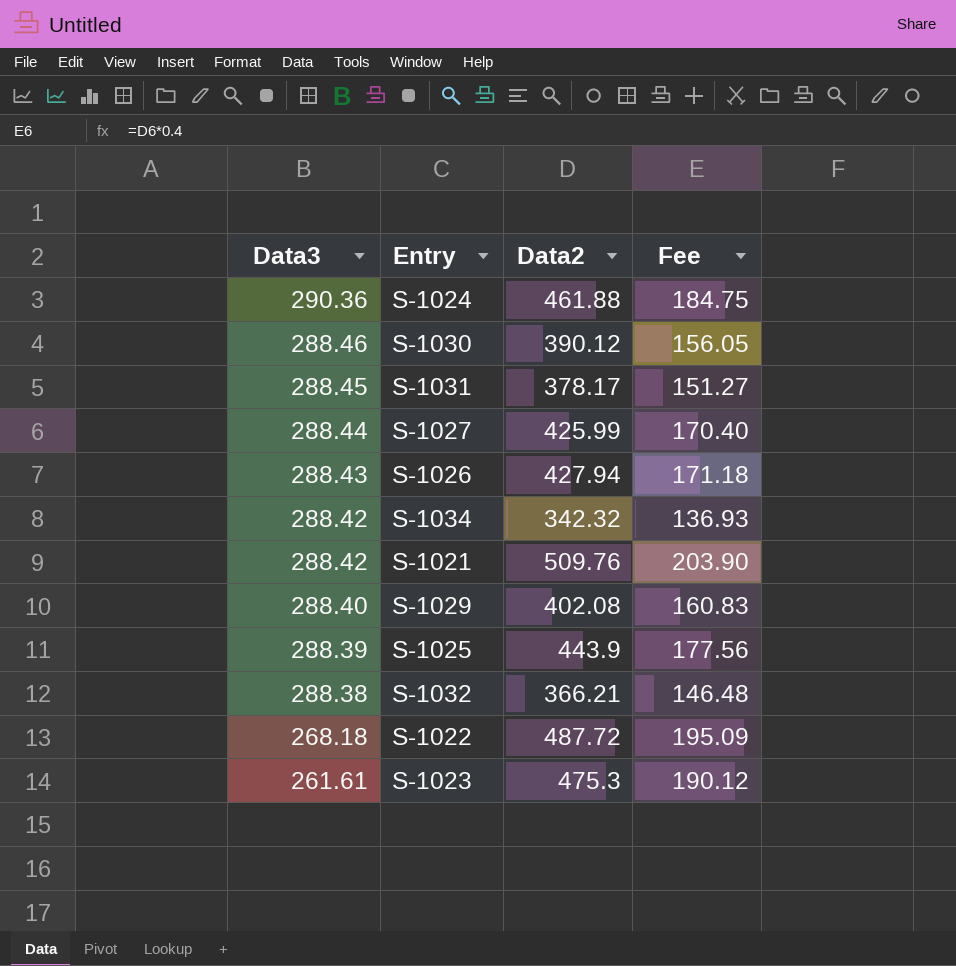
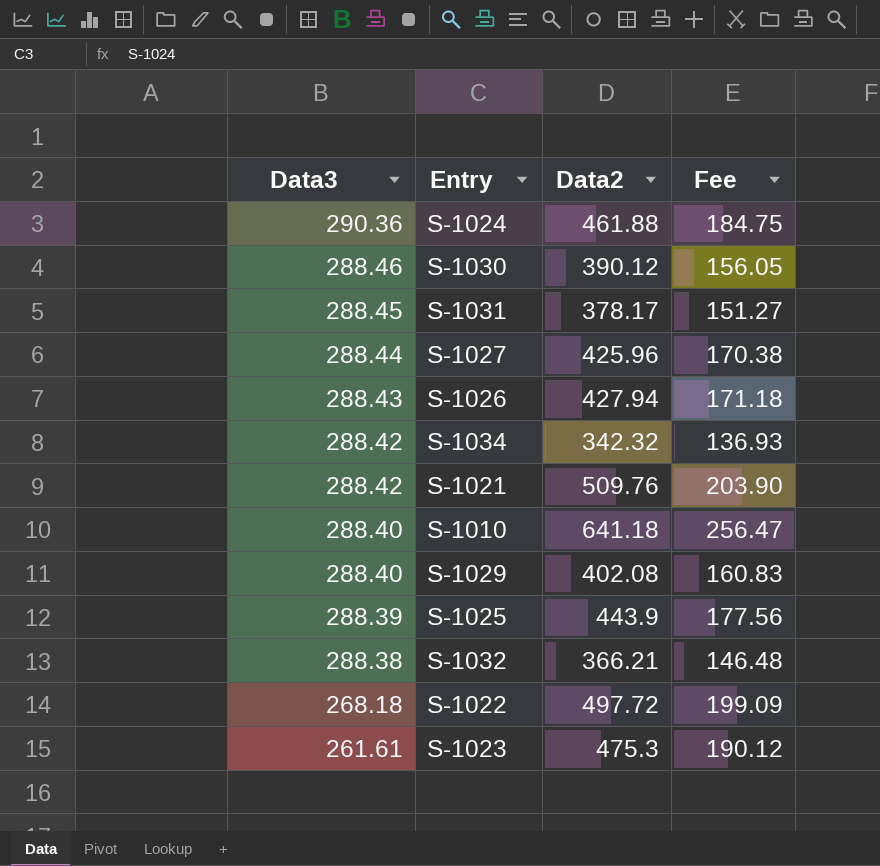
S-1027 | Data2: 425.99 -> 425.96
S-1027 | Fee: 170.40 -> 170.38
row S-1010: none -> 288.40 | 641.18 | 256.47
S-1022 | Data2: 487.72 -> 497.72
S-1022 | Fee: 195.09 -> 199.09

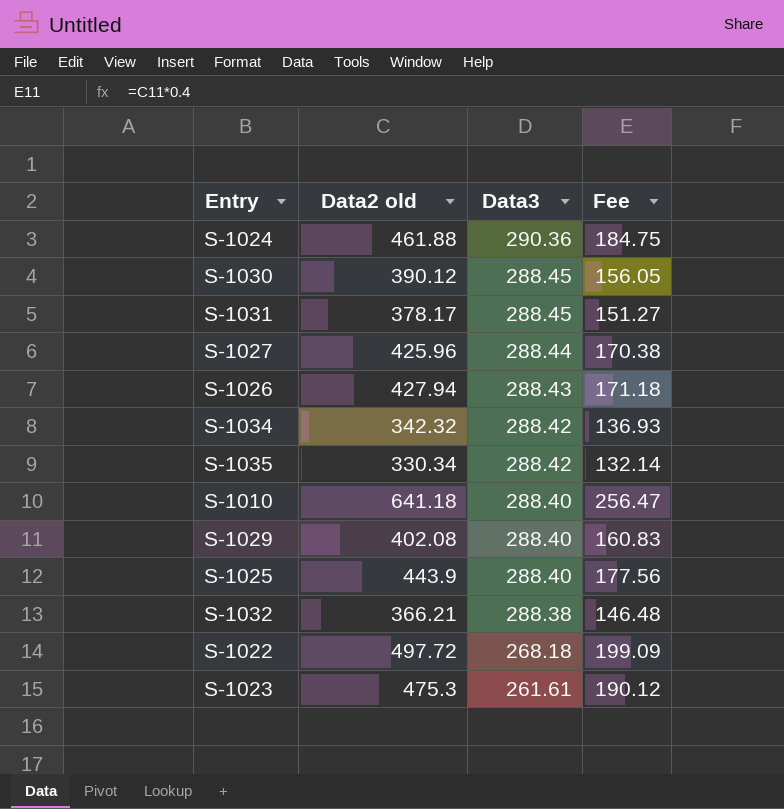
column name: Data2 -> Data2 old
column Data3 | position: 1 -> 3
row S-1021: 288.42 | 509.76 | 203.90 -> none
S-1030 | Data3: 288.46 -> 288.45
row S-1035: none -> 330.34 | 288.42 | 132.14
S-1025 | Data3: 288.39 -> 288.40

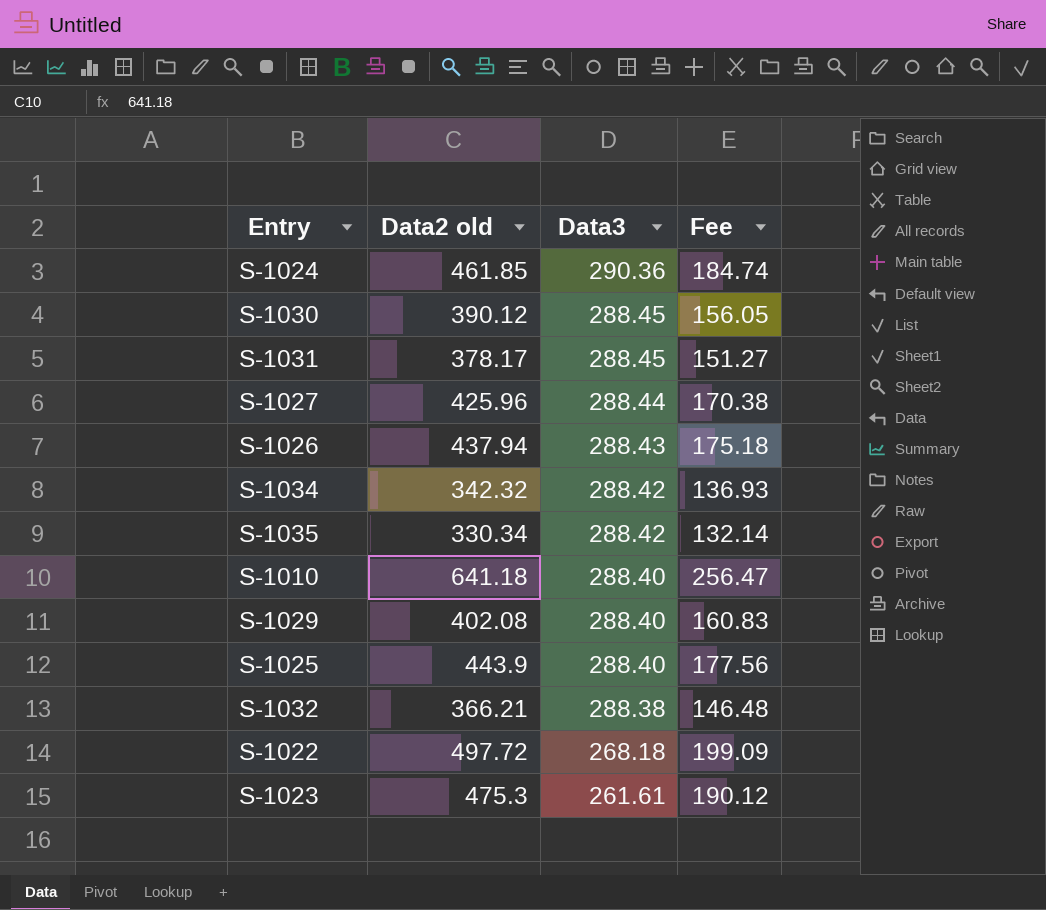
S-1024 | Data2 old: 461.88 -> 461.85
S-1024 | Fee: 184.75 -> 184.74
S-1026 | Data2 old: 427.94 -> 437.94
S-1026 | Fee: 171.18 -> 175.18

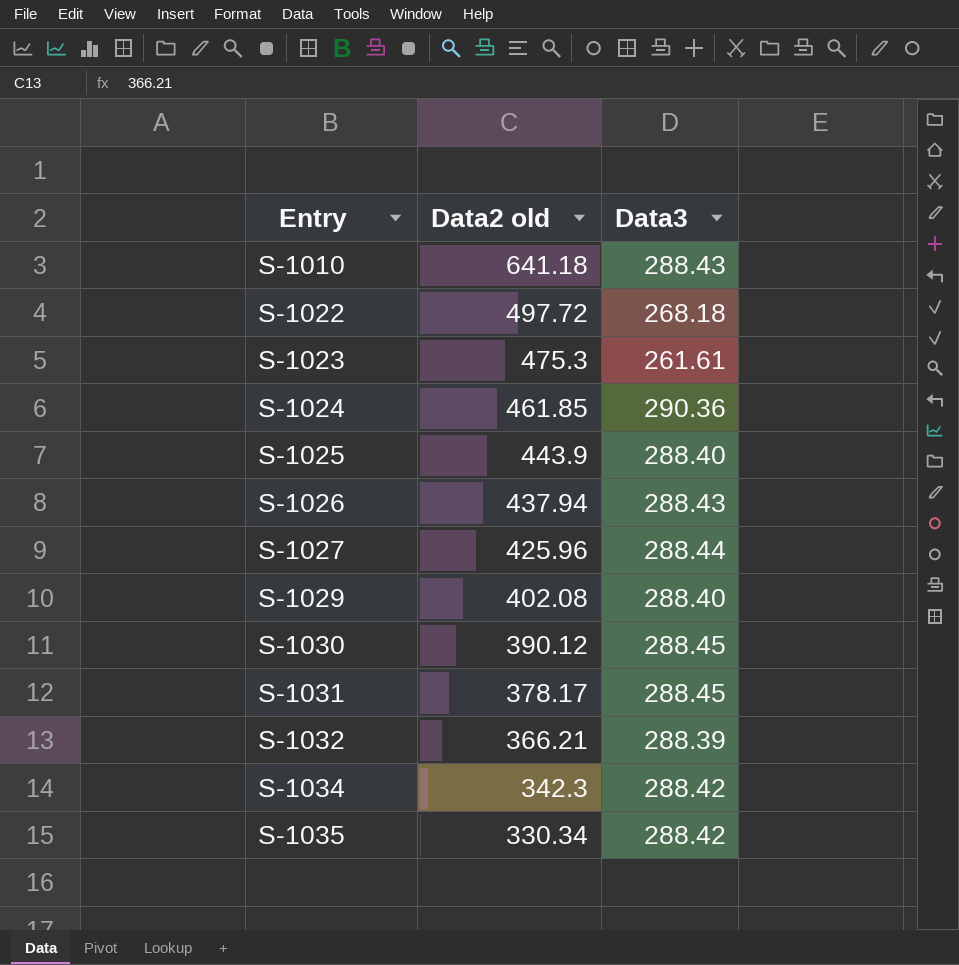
row order: Data3 descending -> Entry ascending
column Fee | formula: [Data2 old] * 0.4 -> none
S-1010 | Data3: 288.40 -> 288.43
S-1032 | Data3: 288.38 -> 288.39
S-1034 | Data2 old: 342.32 -> 342.3

